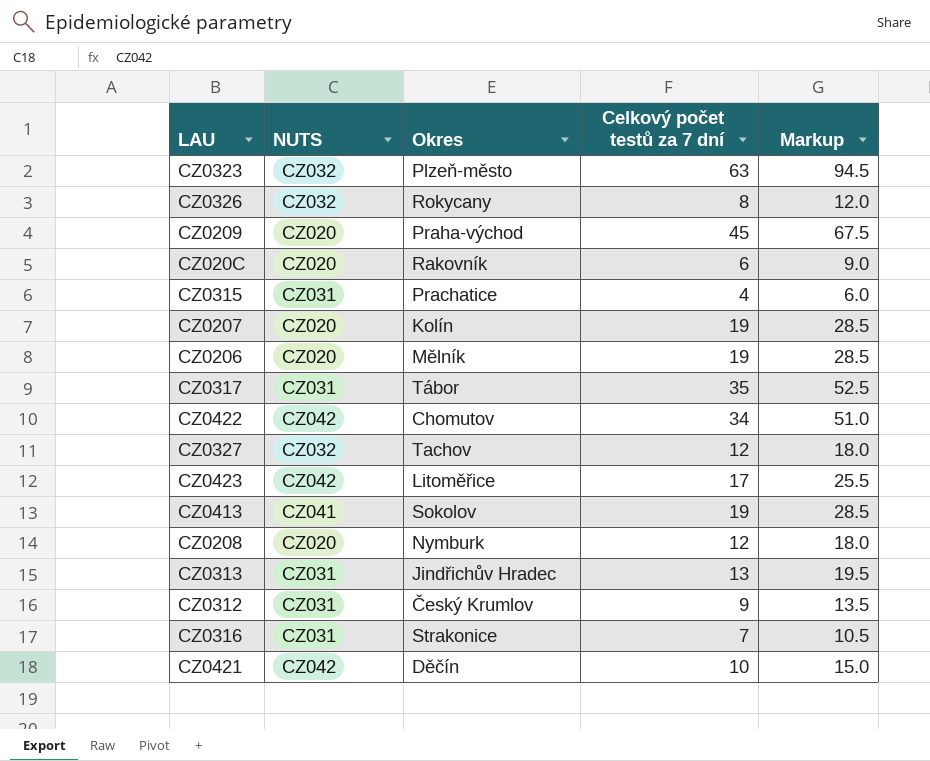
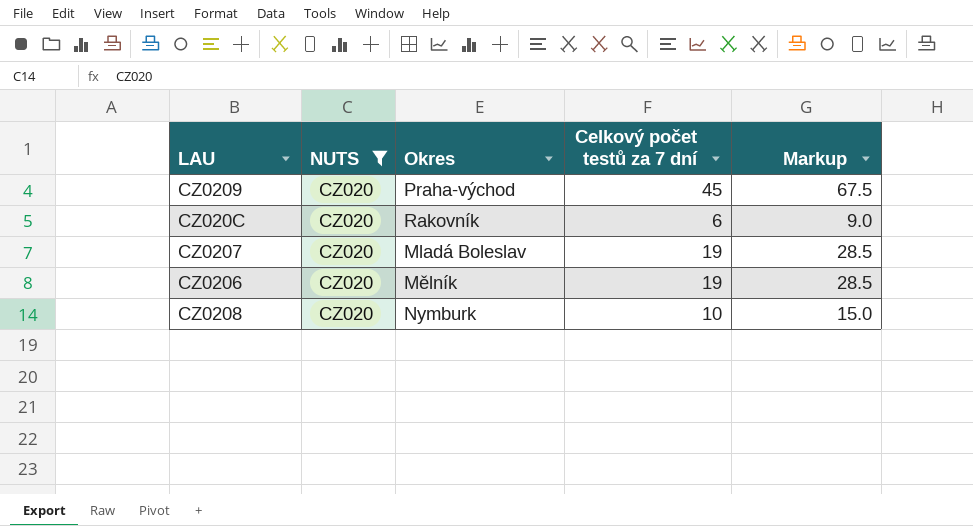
filter: none -> NUTS = CZ020
CZ0207 | Okres: Kolín -> Mladá Boleslav
CZ0208 | Celkový počet testů za 7 dní: 12 -> 10
CZ0208 | Markup: 18.0 -> 15.0

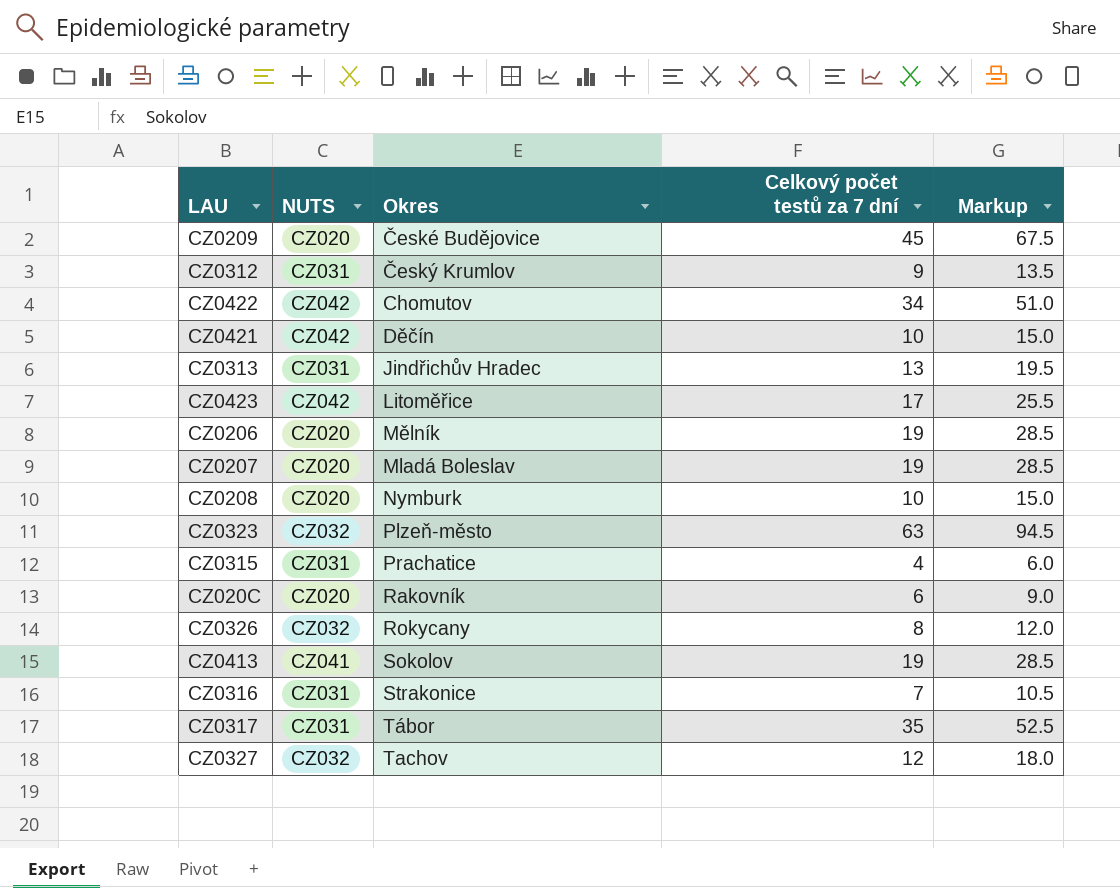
filter: NUTS = CZ020 -> none
row order: none -> Okres ascending
CZ0209 | Okres: Praha-východ -> České Budějovice

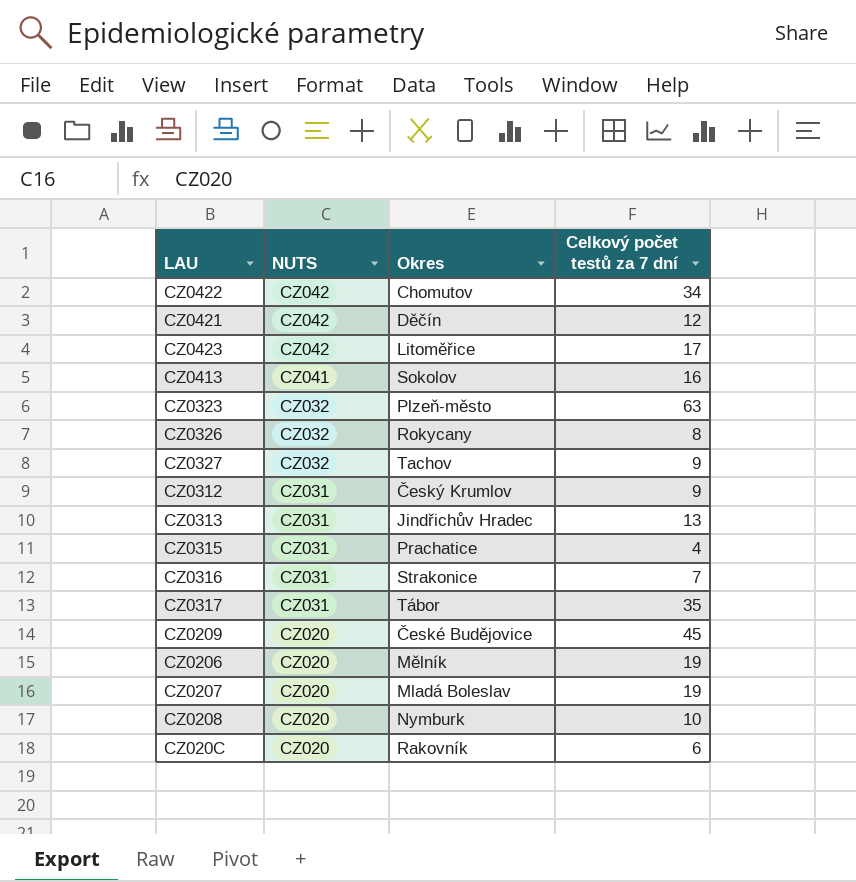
row order: Okres ascending -> NUTS descending
column Markup | formula: [Celkový počet testů za 7 dní] * 1.5 -> none
CZ0421 | Celkový počet testů za 7 dní: 10 -> 12
CZ0413 | Celkový počet testů za 7 dní: 19 -> 16
CZ0327 | Celkový počet testů za 7 dní: 12 -> 9

